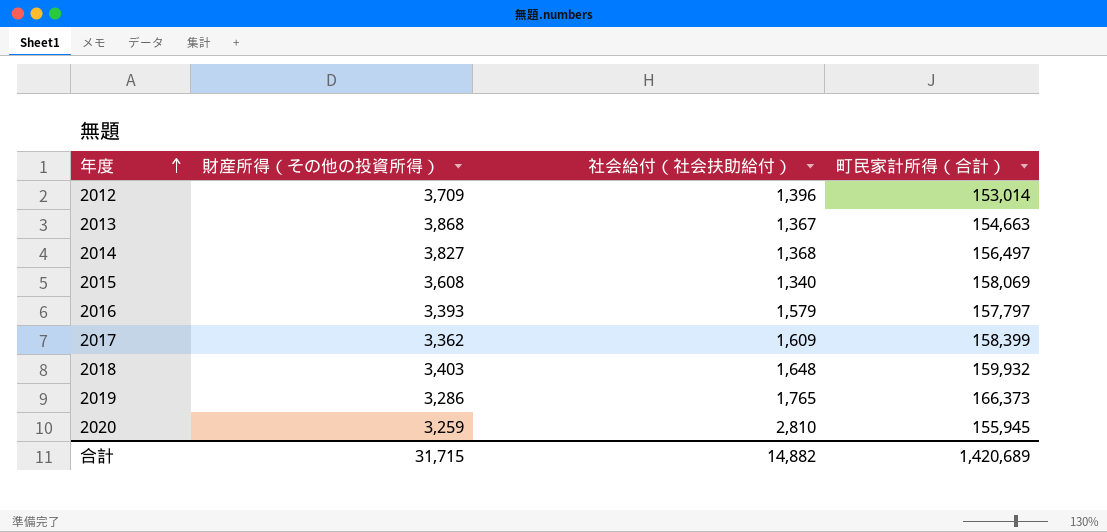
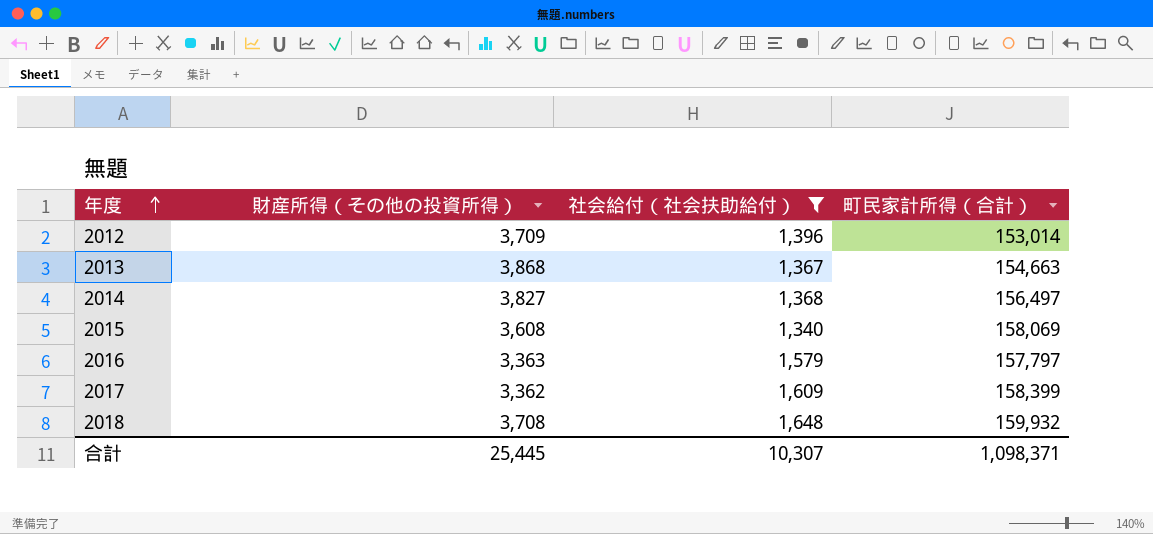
filter: none -> 社会給付（社会扶助給付） <= 1,648
2016 | 財産所得（その他の投資所得）: 3,393 -> 3,363
2018 | 財産所得（その他の投資所得）: 3,403 -> 3,708
合計 | 財産所得（その他の投資所得）: 31,715 -> 25,445
合計 | 社会給付（社会扶助給付）: 14,882 -> 10,307
合計 | 町民家計所得（合計）: 1,420,689 -> 1,098,371

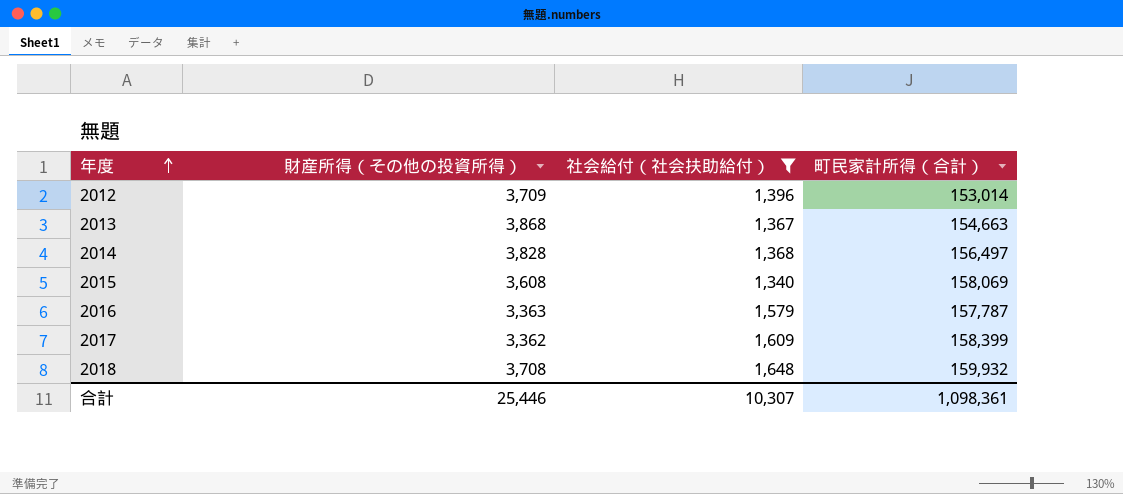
2014 | 財産所得（その他の投資所得）: 3,827 -> 3,828
2016 | 町民家計所得（合計）: 157,797 -> 157,787
合計 | 財産所得（その他の投資所得）: 25,445 -> 25,446
合計 | 町民家計所得（合計）: 1,098,371 -> 1,098,361

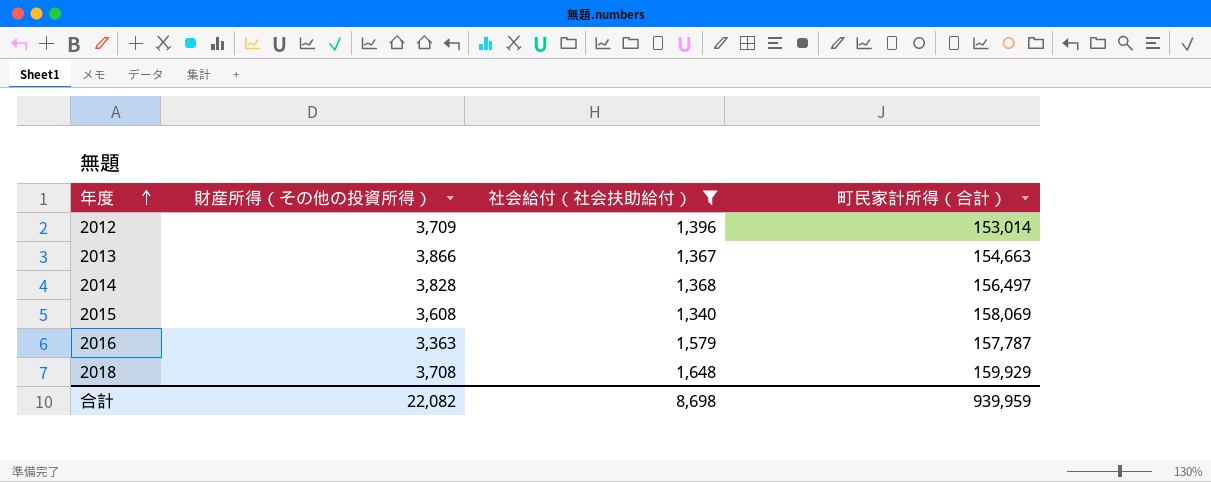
row 2017: 3,362 | 1,609 | 158,399 -> none
2013 | 財産所得（その他の投資所得）: 3,868 -> 3,866
2018 | 町民家計所得（合計）: 159,932 -> 159,929
合計 | 財産所得（その他の投資所得）: 25,446 -> 22,082
合計 | 社会給付（社会扶助給付）: 10,307 -> 8,698
合計 | 町民家計所得（合計）: 1,098,361 -> 939,959

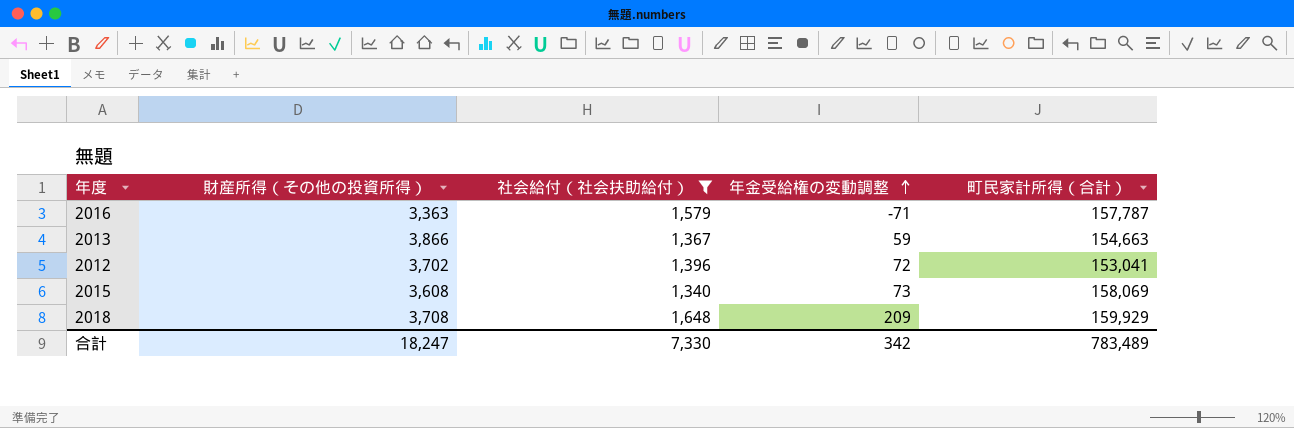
row order: 年度 ascending -> 年金受給権の変動調整 ascending
column 年金受給権の変動調整 | position: none -> 4
row 2014: 3,828 | 1,368 | 156,497 -> none
2012 | 財産所得（その他の投資所得）: 3,709 -> 3,702
2012 | 町民家計所得（合計）: 153,014 -> 153,041
合計 | 財産所得（その他の投資所得）: 22,082 -> 18,247
合計 | 社会給付（社会扶助給付）: 8,698 -> 7,330
合計 | 町民家計所得（合計）: 939,959 -> 783,489

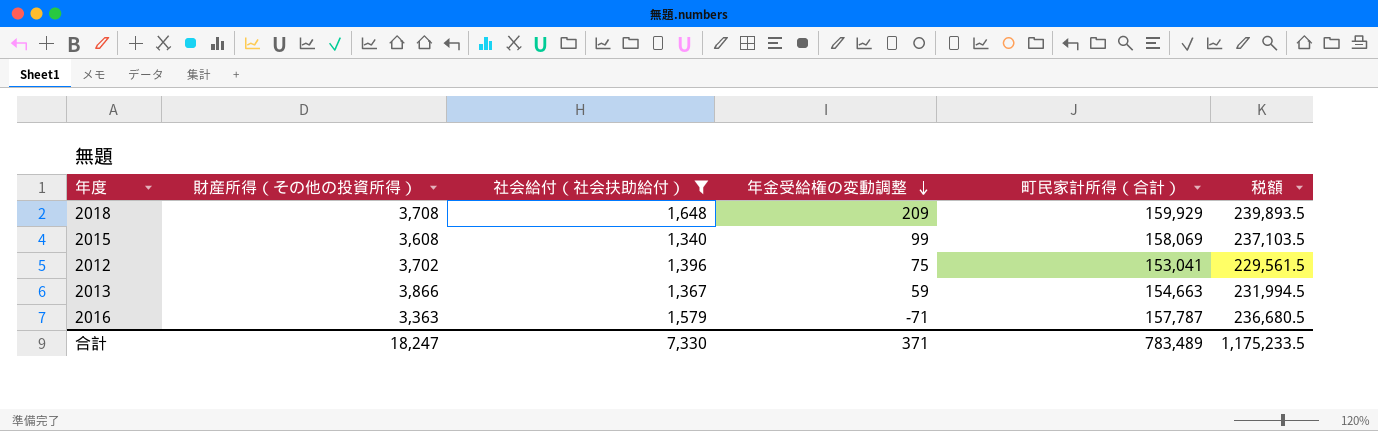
row order: 年金受給権の変動調整 ascending -> 年金受給権の変動調整 descending
column 税額 | formula: none -> [町民家計所得（合計）] * 1.5
2015 | 年金受給権の変動調整: 73 -> 99
2012 | 年金受給権の変動調整: 72 -> 75
合計 | 年金受給権の変動調整: 342 -> 371

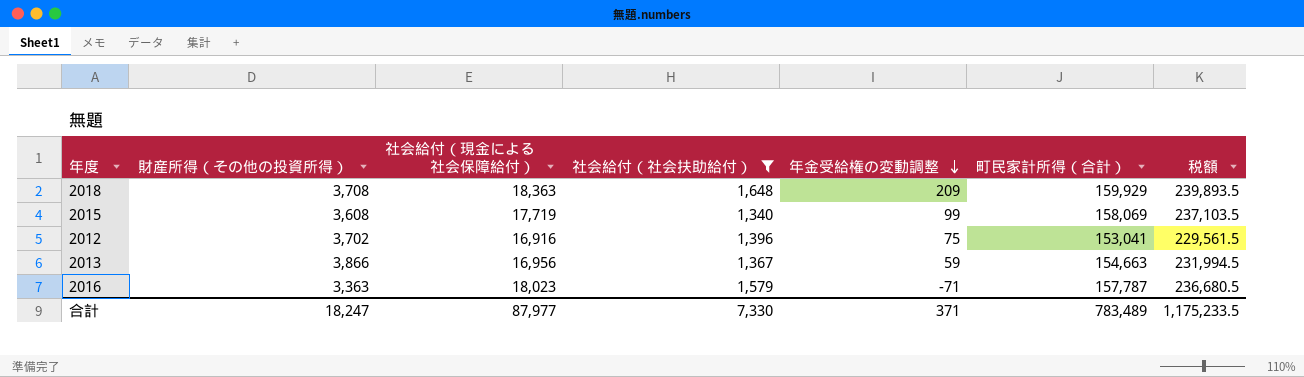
column 社会給付（現金による社会保障給付） | position: none -> 3

